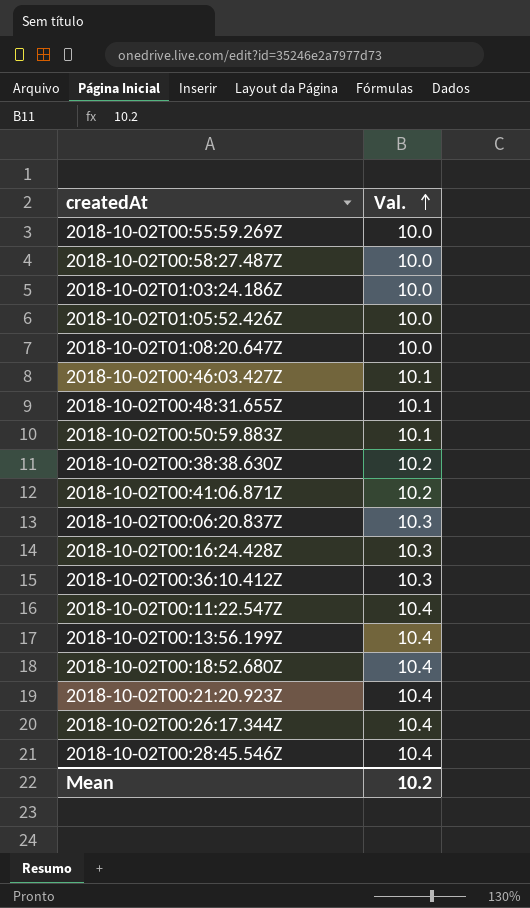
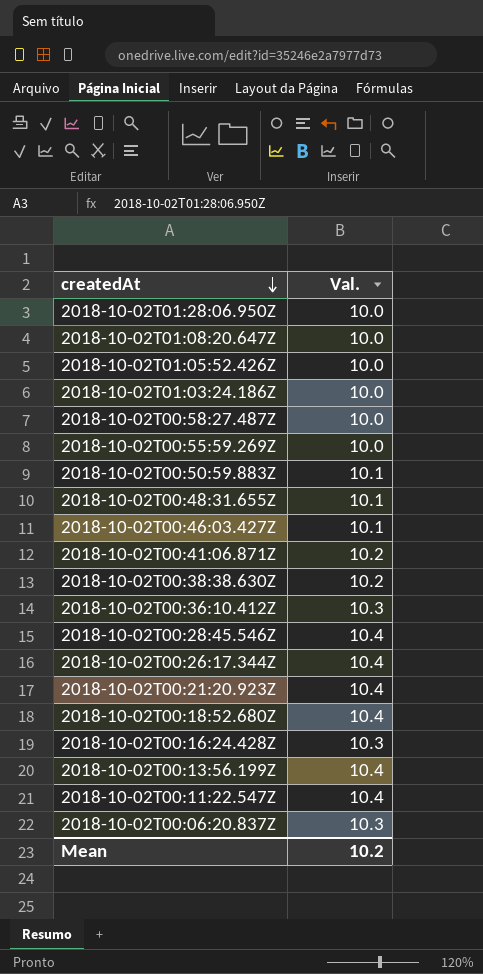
row order: Val. ascending -> createdAt descending
row 2018-10-02T01:28:06.950Z: none -> 10.0

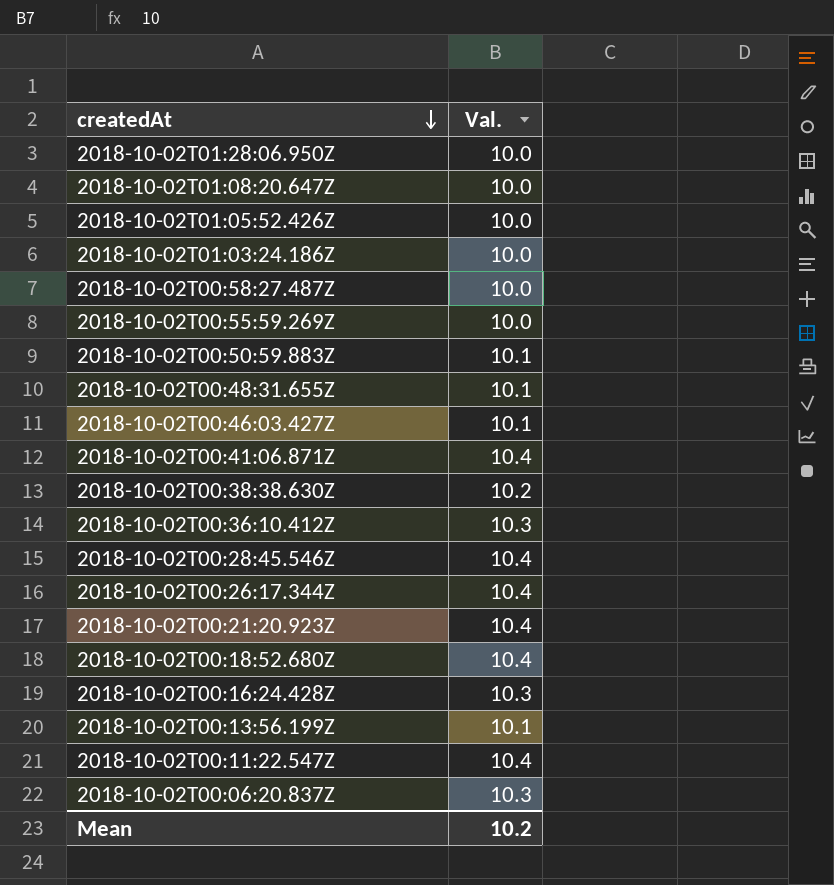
2018-10-02T00:41:06.871Z | Val.: 10.2 -> 10.4
2018-10-02T00:13:56.199Z | Val.: 10.4 -> 10.1

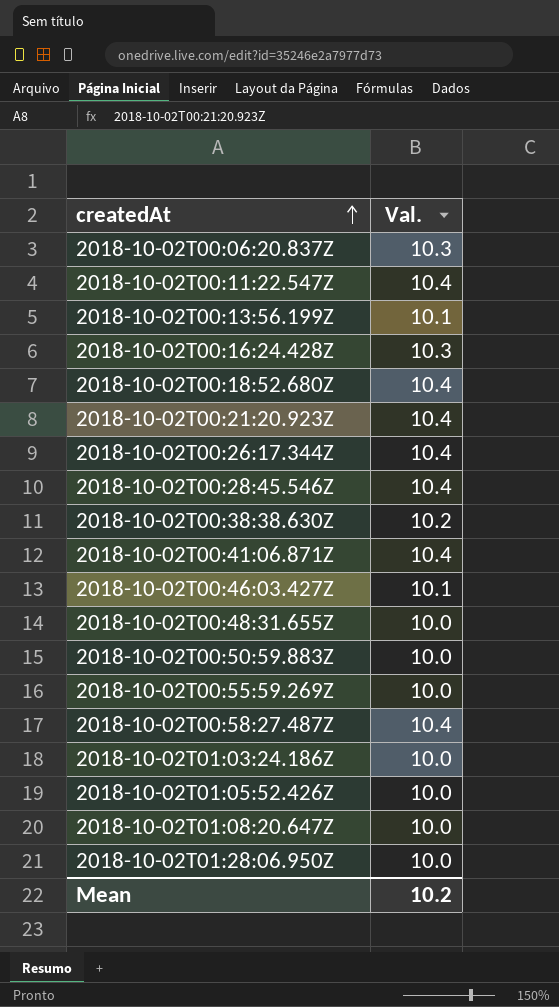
row order: createdAt descending -> createdAt ascending
row 2018-10-02T00:36:10.412Z: 10.3 -> none
2018-10-02T00:48:31.655Z | Val.: 10.1 -> 10.0
2018-10-02T00:50:59.883Z | Val.: 10.1 -> 10.0
2018-10-02T00:58:27.487Z | Val.: 10.0 -> 10.4

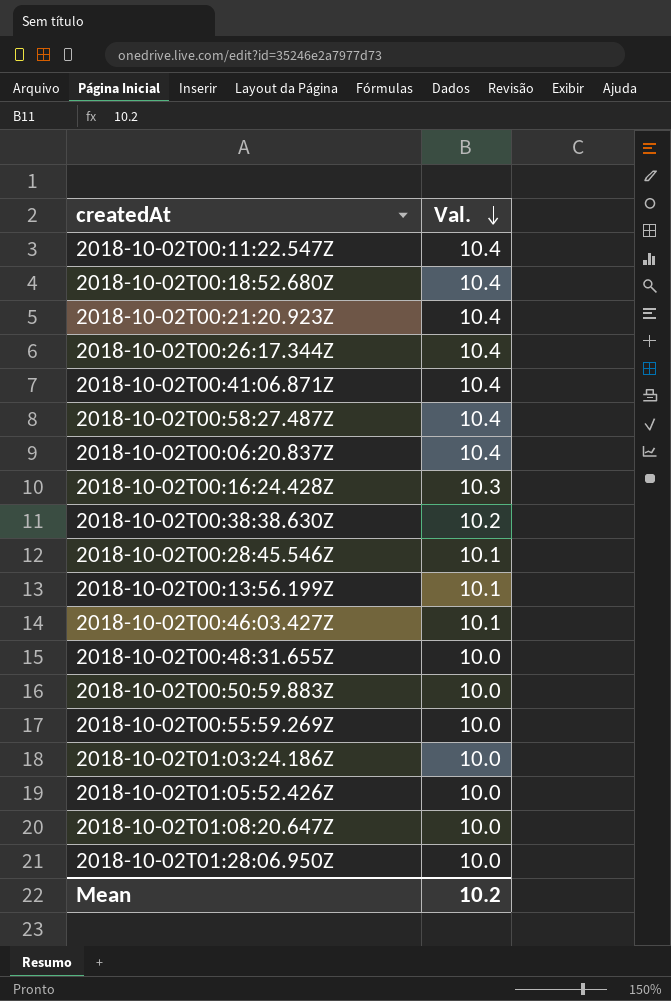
row order: createdAt ascending -> Val. descending
2018-10-02T00:06:20.837Z | Val.: 10.3 -> 10.4
2018-10-02T00:28:45.546Z | Val.: 10.4 -> 10.1

